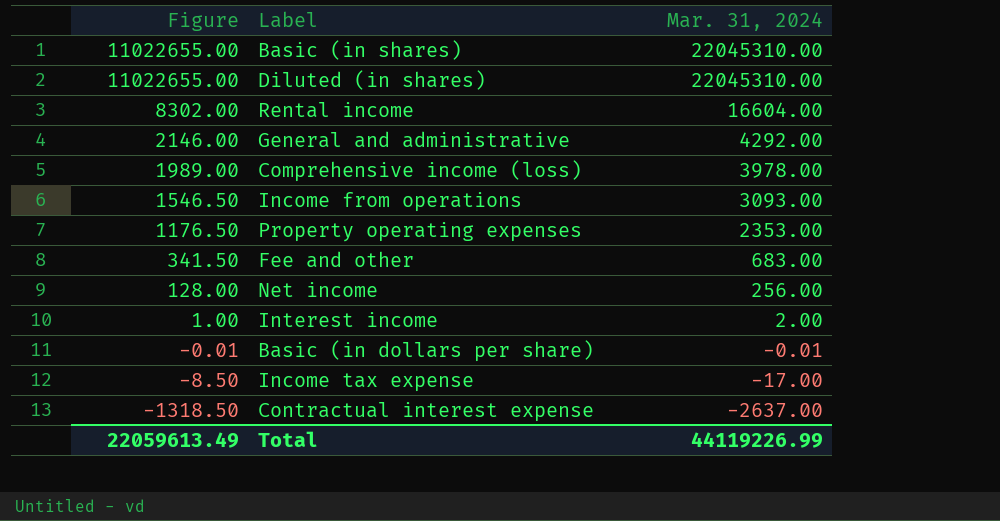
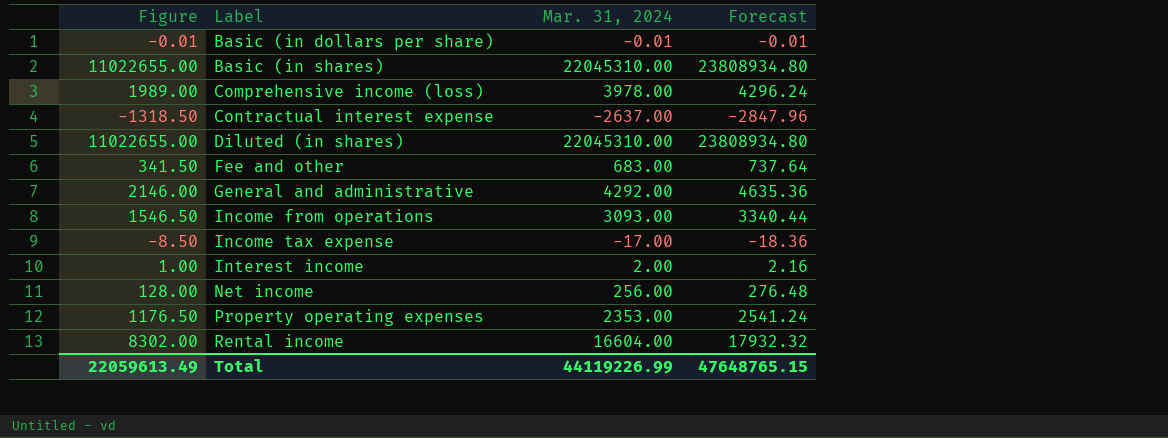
row order: Figure descending -> Label ascending
column Forecast | formula: none -> [Mar. 31, 2024] * 1.08

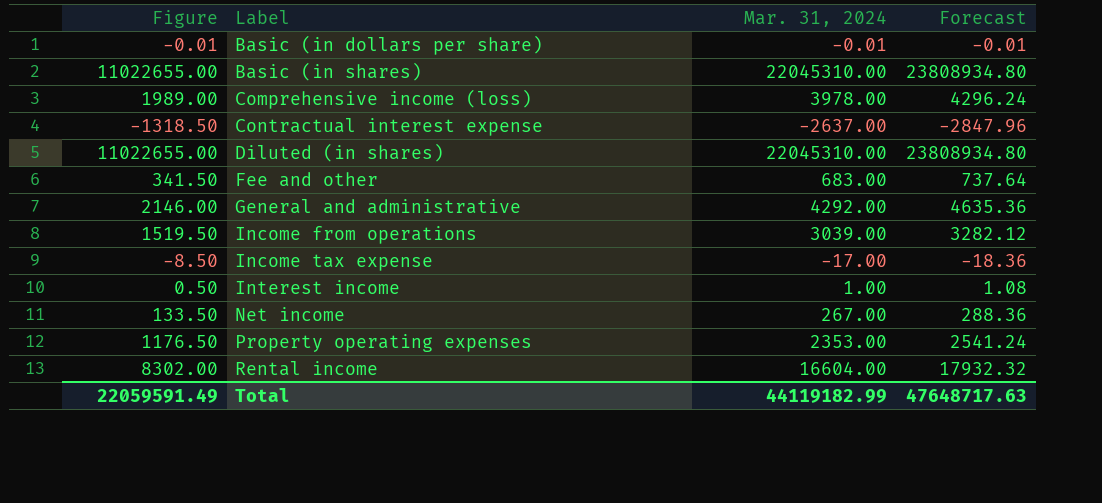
Income from operations | Figure: 1546.50 -> 1519.50
Income from operations | Mar. 31, 2024: 3093.00 -> 3039.00
Income from operations | Forecast: 3340.44 -> 3282.12
Interest income | Figure: 1.00 -> 0.50
Interest income | Mar. 31, 2024: 2.00 -> 1.00
Interest income | Forecast: 2.16 -> 1.08
Net income | Figure: 128.00 -> 133.50
Net income | Mar. 31, 2024: 256.00 -> 267.00
Net income | Forecast: 276.48 -> 288.36
Total | Figure: 22059613.49 -> 22059591.49
Total | Mar. 31, 2024: 44119226.99 -> 44119182.99
Total | Forecast: 47648765.15 -> 47648717.63

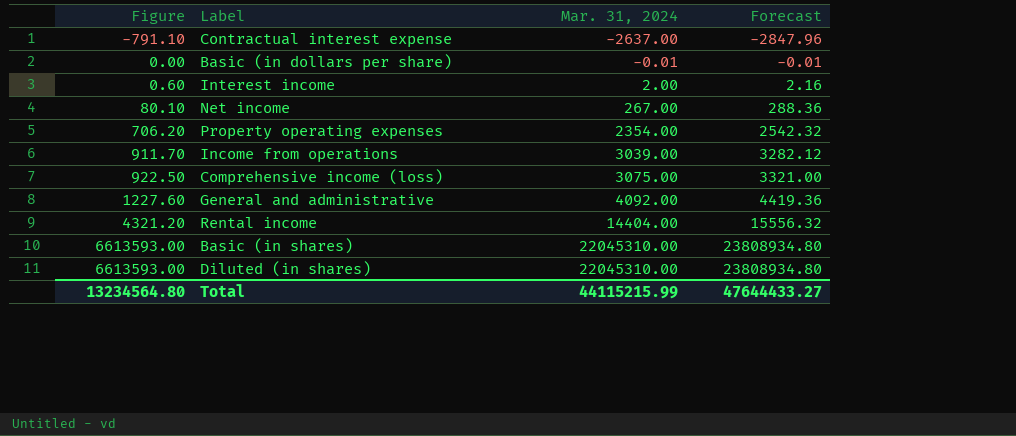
row order: Label ascending -> Figure ascending
column Figure | formula: [Mar. 31, 2024] * 0.5 -> [Mar. 31, 2024] * 0.3
row Fee and other: 341.50 | 683.00 | 737.64 -> none
row Income tax expense: -8.50 | -17.00 | -18.36 -> none
Interest income | Mar. 31, 2024: 1.00 -> 2.00
Interest income | Forecast: 1.08 -> 2.16
Property operating expenses | Mar. 31, 2024: 2353.00 -> 2354.00
Property operating expenses | Forecast: 2541.24 -> 2542.32
Comprehensive income (loss) | Mar. 31, 2024: 3978.00 -> 3075.00
Comprehensive income (loss) | Forecast: 4296.24 -> 3321.00
General and administrative | Mar. 31, 2024: 4292.00 -> 4092.00
General and administrative | Forecast: 4635.36 -> 4419.36
Rental income | Mar. 31, 2024: 16604.00 -> 14404.00
Rental income | Forecast: 17932.32 -> 15556.32
Total | Figure: 22059591.49 -> 13234564.80
Total | Mar. 31, 2024: 44119182.99 -> 44115215.99
Total | Forecast: 47648717.63 -> 47644433.27

